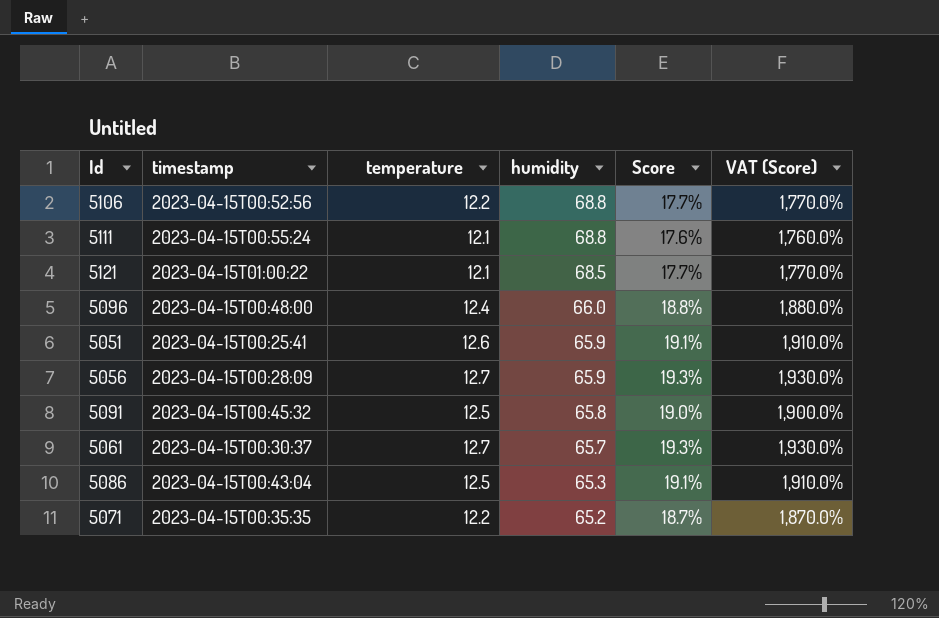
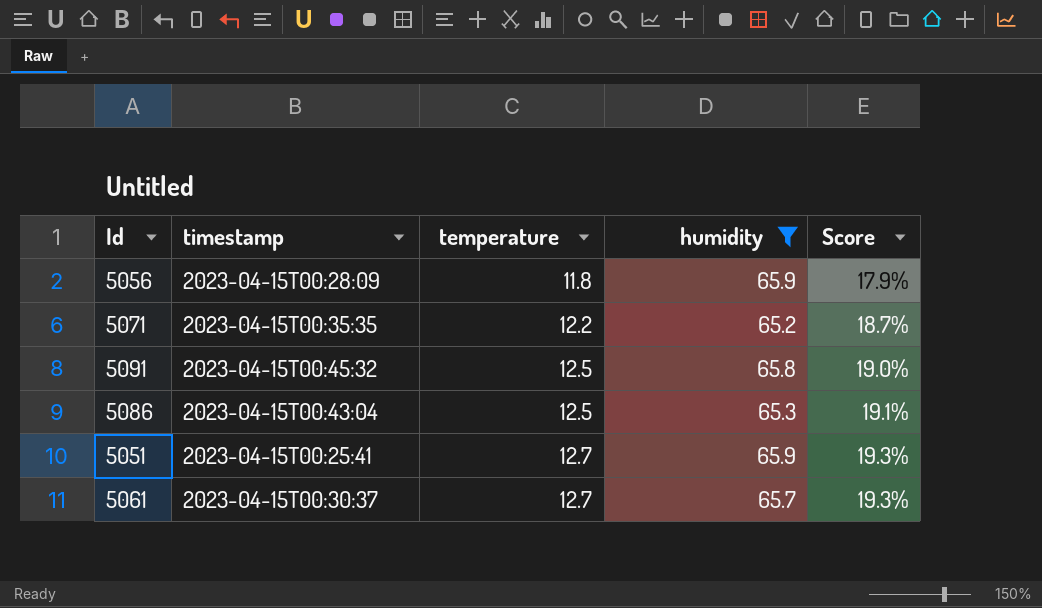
filter: none -> humidity <= 65.9
row order: humidity descending -> temperature ascending
column VAT (Score) | formula: [Score] * 100 -> none
5056 | temperature: 12.7 -> 11.8
5056 | Score: 19.3% -> 17.9%
5051 | temperature: 12.6 -> 12.7
5051 | Score: 19.1% -> 19.3%

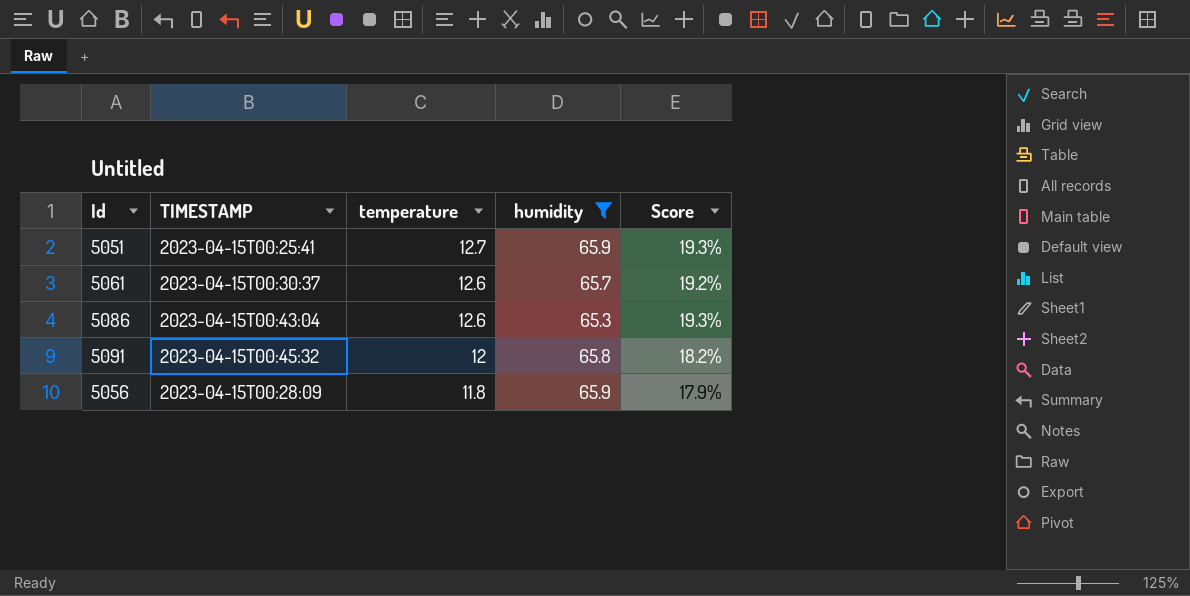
row order: temperature ascending -> temperature descending
column name: timestamp -> TIMESTAMP
row 5071: 2023-04-15T00:35:35 | 12.2 | 65.2 | 18.7% -> none
5061 | temperature: 12.7 -> 12.6
5061 | Score: 19.3% -> 19.2%
5086 | temperature: 12.5 -> 12.6
5086 | Score: 19.1% -> 19.3%
5091 | temperature: 12.5 -> 12
5091 | Score: 19.0% -> 18.2%

